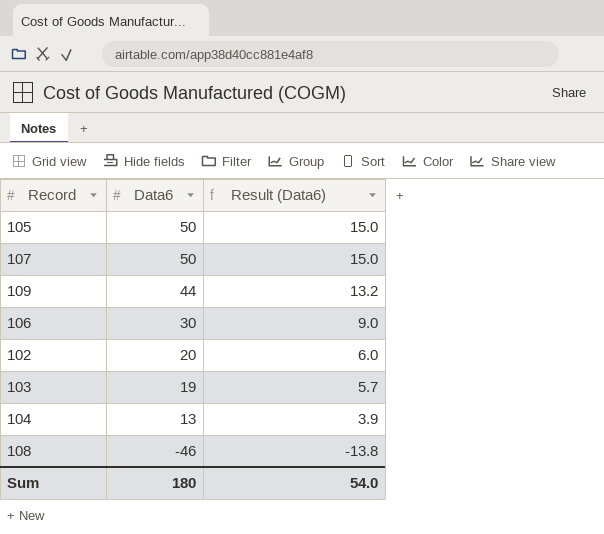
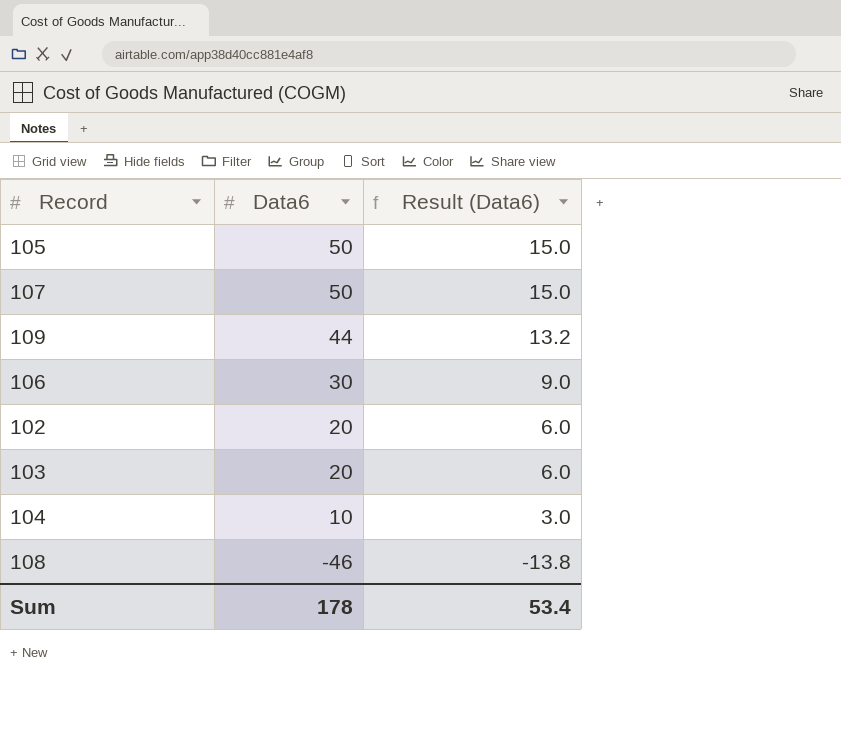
103 | Data6: 19 -> 20
103 | Result (Data6): 5.7 -> 6.0
104 | Data6: 13 -> 10
104 | Result (Data6): 3.9 -> 3.0
Sum | Data6: 180 -> 178
Sum | Result (Data6): 54.0 -> 53.4

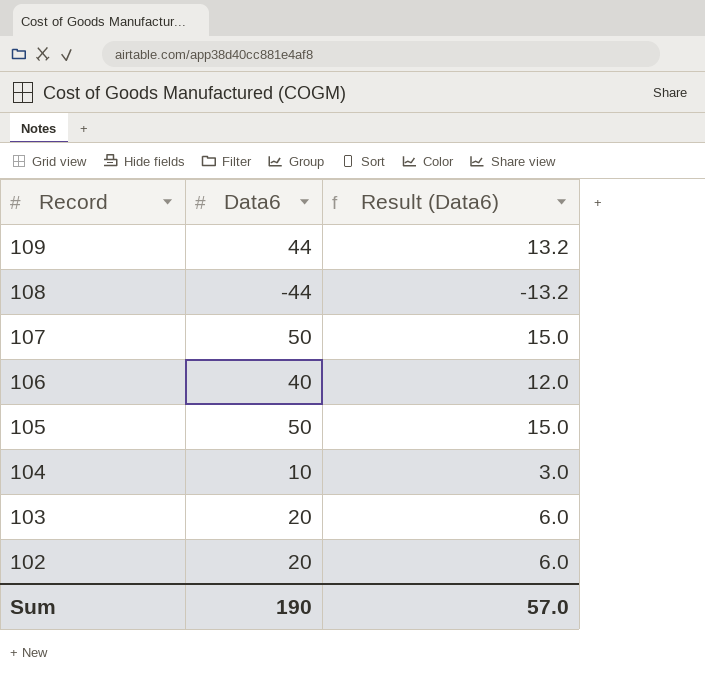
row order: Data6 descending -> Record descending
108 | Data6: -46 -> -44
108 | Result (Data6): -13.8 -> -13.2
106 | Data6: 30 -> 40
106 | Result (Data6): 9.0 -> 12.0
Sum | Data6: 178 -> 190
Sum | Result (Data6): 53.4 -> 57.0

